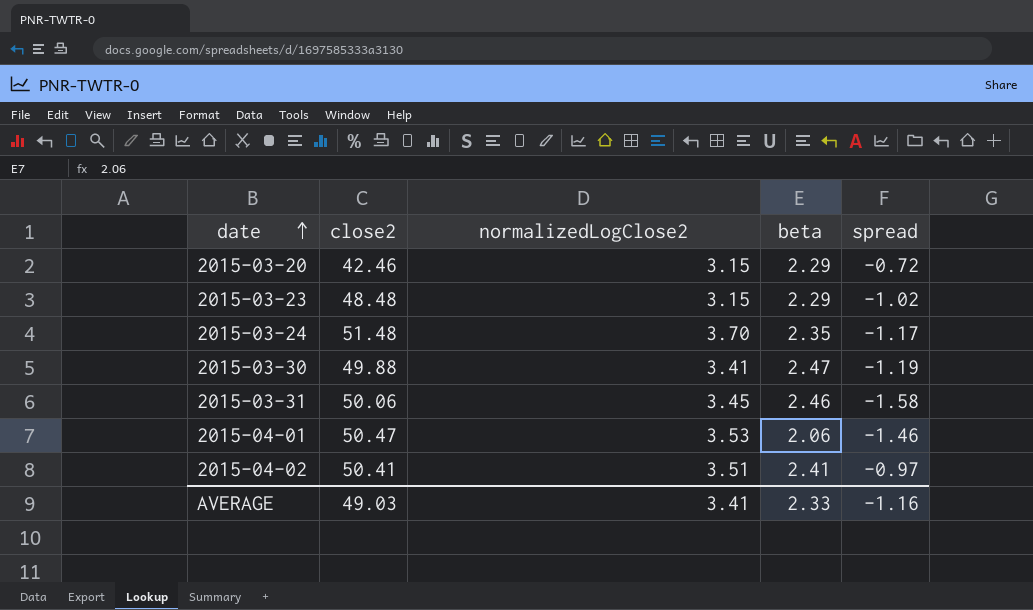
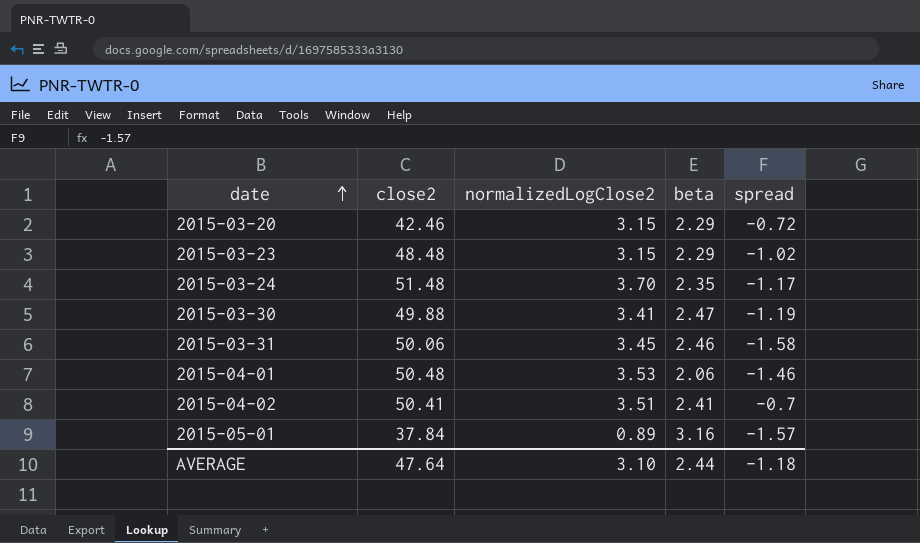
2015-04-01 | close2: 50.47 -> 50.48
2015-04-02 | spread: -0.97 -> -0.7
row 2015-05-01: none -> 37.84 | 0.89 | 3.16 | -1.57
AVERAGE | close2: 49.03 -> 47.64
AVERAGE | normalizedLogClose2: 3.41 -> 3.10
AVERAGE | beta: 2.33 -> 2.44
AVERAGE | spread: -1.16 -> -1.18

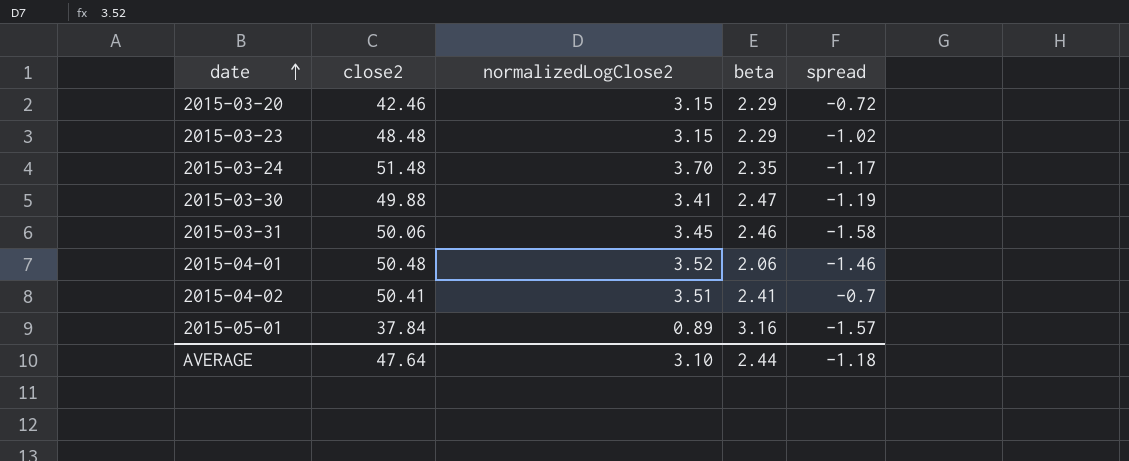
2015-04-01 | normalizedLogClose2: 3.53 -> 3.52

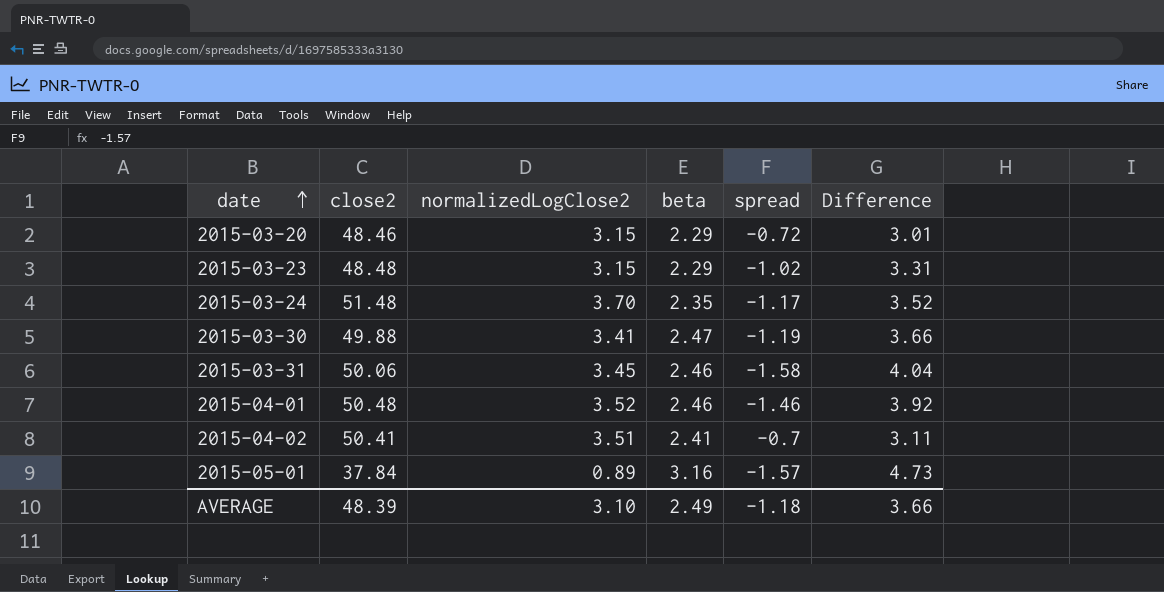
column Difference | formula: none -> [beta] - [spread]
2015-03-20 | close2: 42.46 -> 48.46
2015-04-01 | beta: 2.06 -> 2.46
AVERAGE | close2: 47.64 -> 48.39
AVERAGE | beta: 2.44 -> 2.49

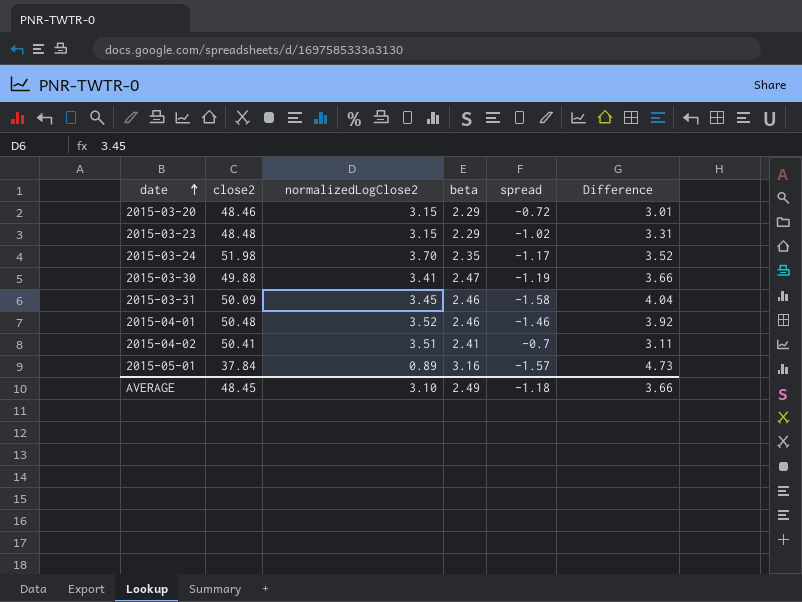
2015-03-24 | close2: 51.48 -> 51.98
2015-03-31 | close2: 50.06 -> 50.09
AVERAGE | close2: 48.39 -> 48.45

